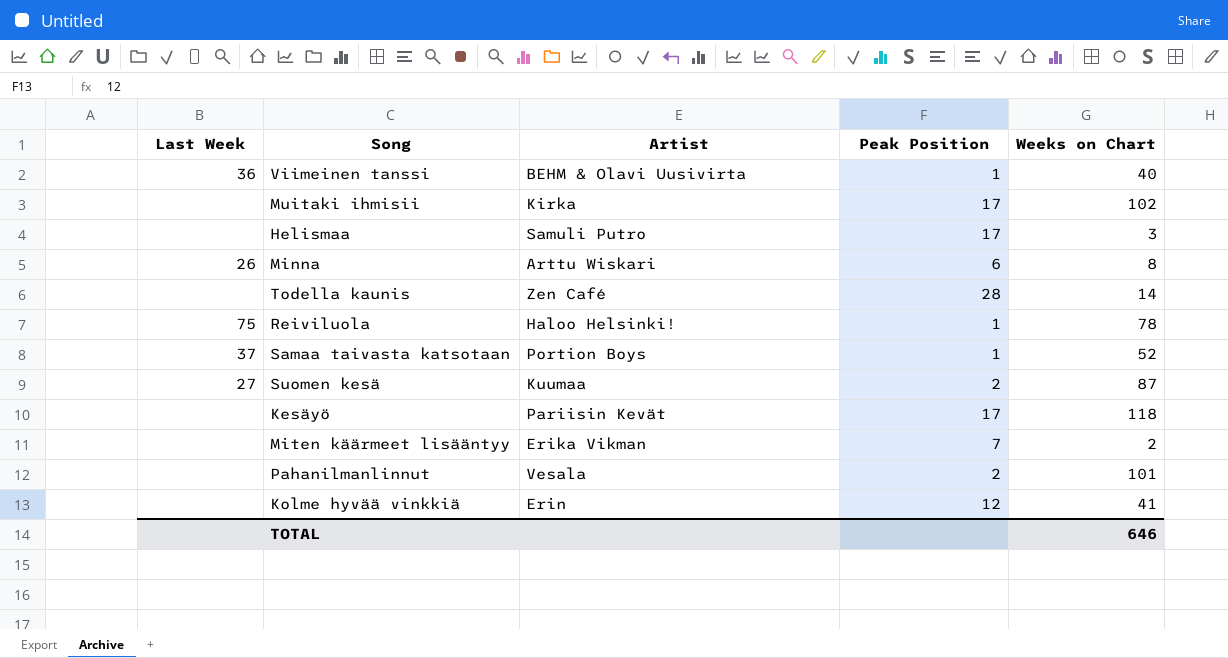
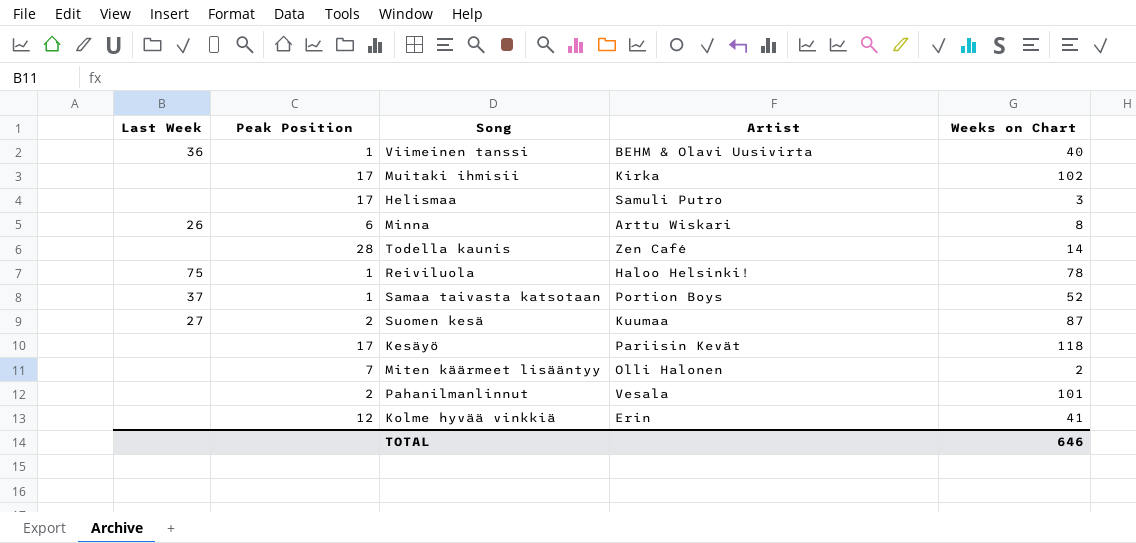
column Peak Position | position: 4 -> 2
Miten käärmeet lisääntyy | Artist: Erika Vikman -> Olli Halonen

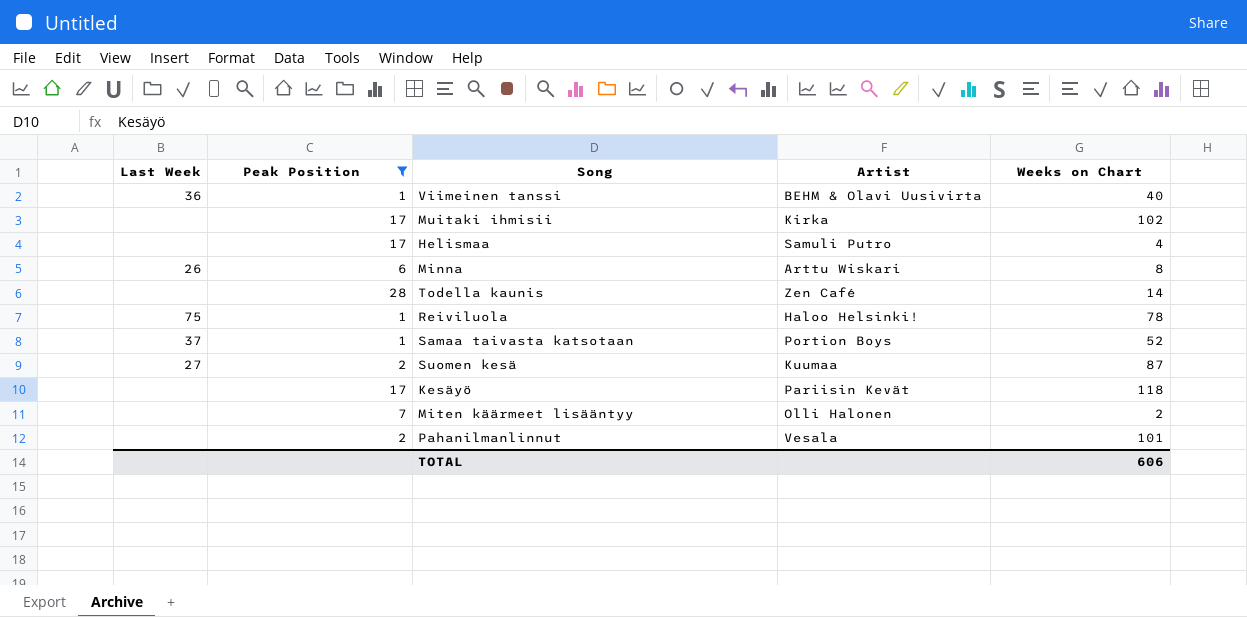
filter: none -> Peak Position != 12
Helismaa | Weeks on Chart: 3 -> 4
TOTAL | Weeks on Chart: 646 -> 606

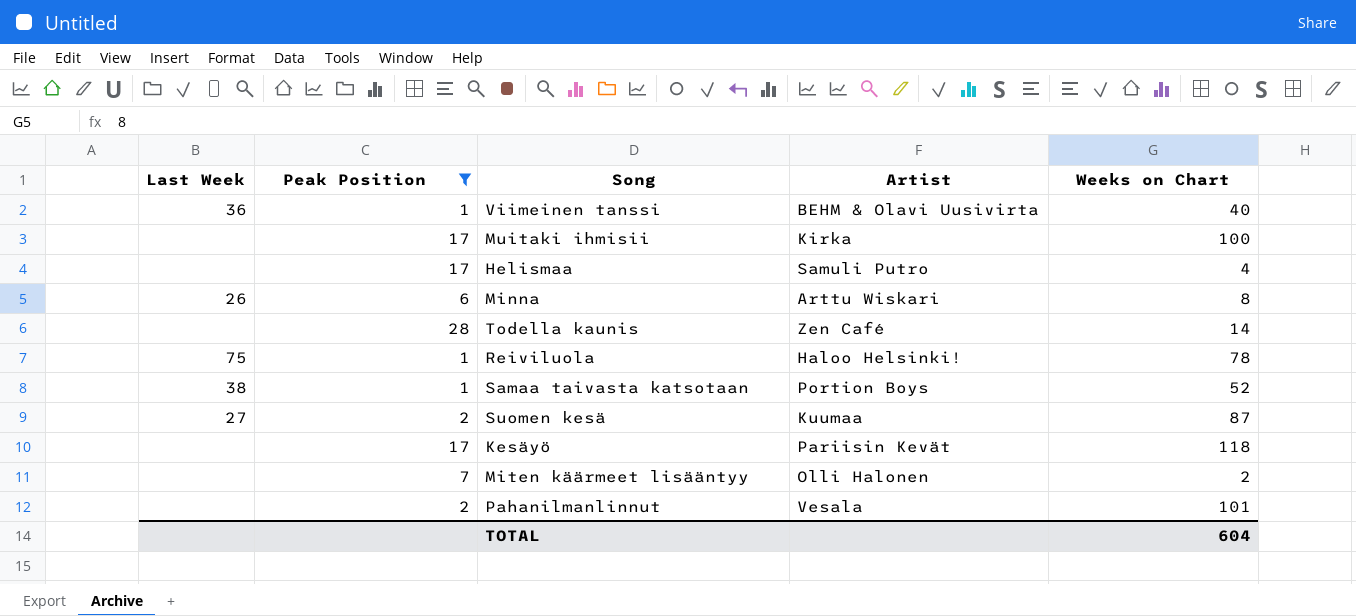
Muitaki ihmisii | Weeks on Chart: 102 -> 100
Samaa taivasta katsotaan | Last Week: 37 -> 38
TOTAL | Weeks on Chart: 606 -> 604

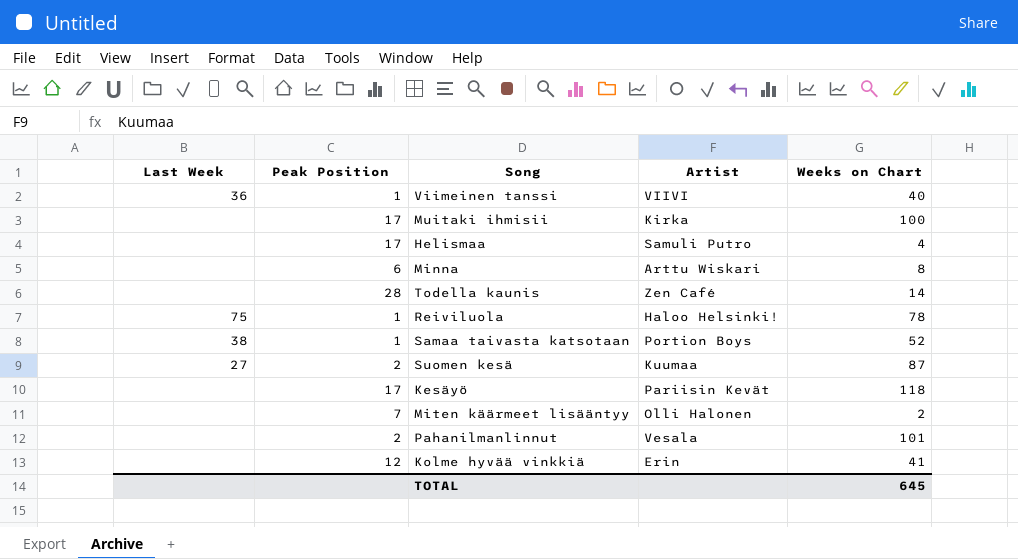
filter: Peak Position != 12 -> none
Viimeinen tanssi | Artist: BEHM & Olavi Uusivirta -> VIIVI
Minna | Last Week: 26 -> none
TOTAL | Weeks on Chart: 604 -> 645

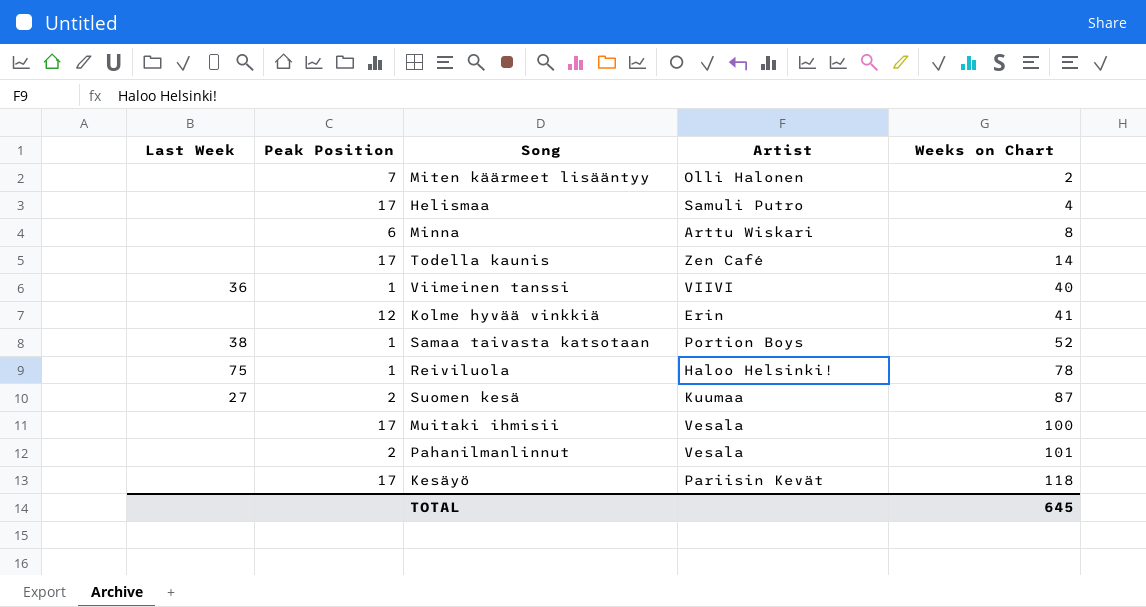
row order: none -> Weeks on Chart ascending
Todella kaunis | Peak Position: 28 -> 17
Muitaki ihmisii | Artist: Kirka -> Vesala

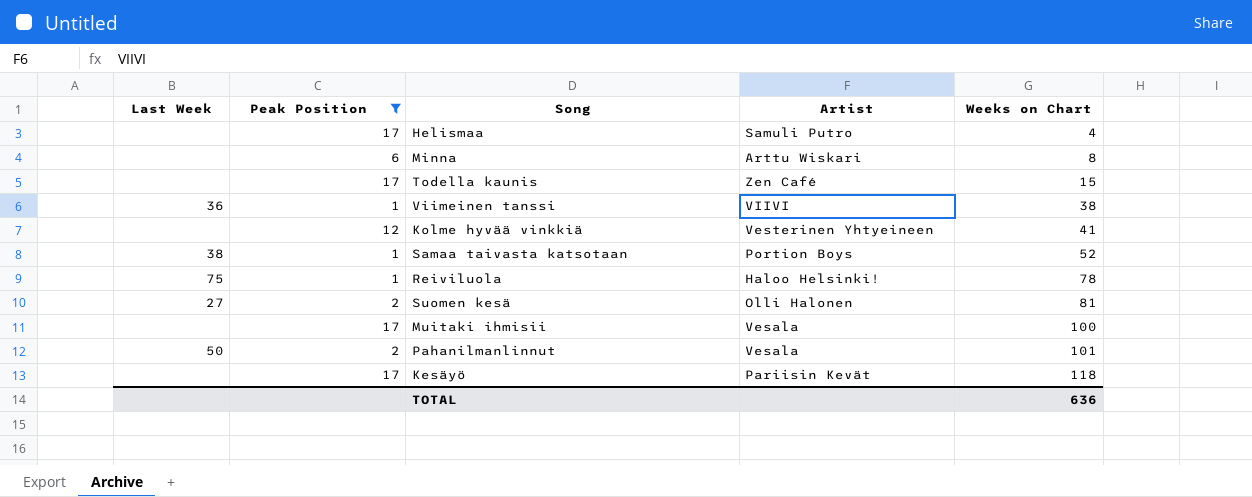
filter: none -> Peak Position != 7
Todella kaunis | Weeks on Chart: 14 -> 15
Viimeinen tanssi | Weeks on Chart: 40 -> 38
Kolme hyvää vinkkiä | Artist: Erin -> Vesterinen Yhtyeineen
Suomen kesä | Artist: Kuumaa -> Olli Halonen
Suomen kesä | Weeks on Chart: 87 -> 81
Pahanilmanlinnut | Last Week: none -> 50
TOTAL | Weeks on Chart: 645 -> 636

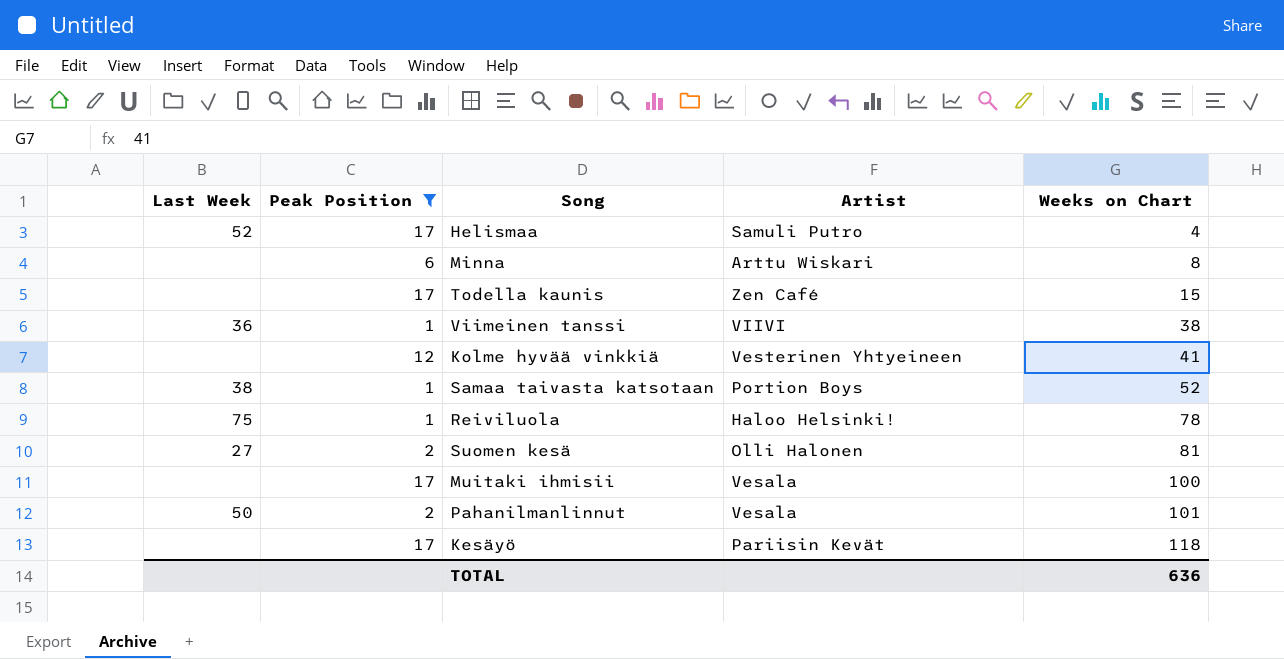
Helismaa | Last Week: none -> 52

